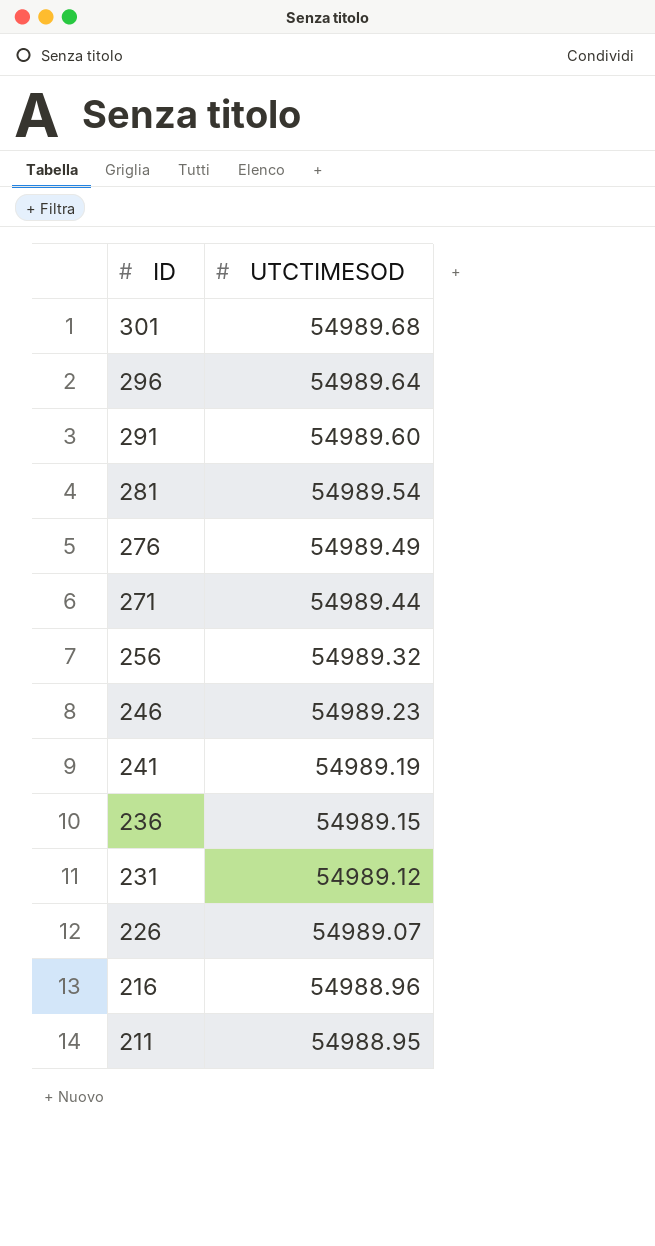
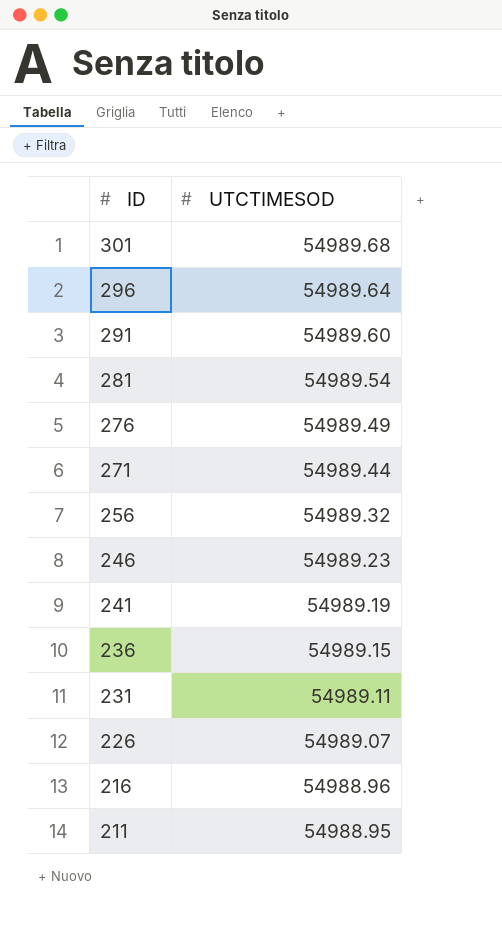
231 | UTCTIMESOD: 54989.12 -> 54989.11

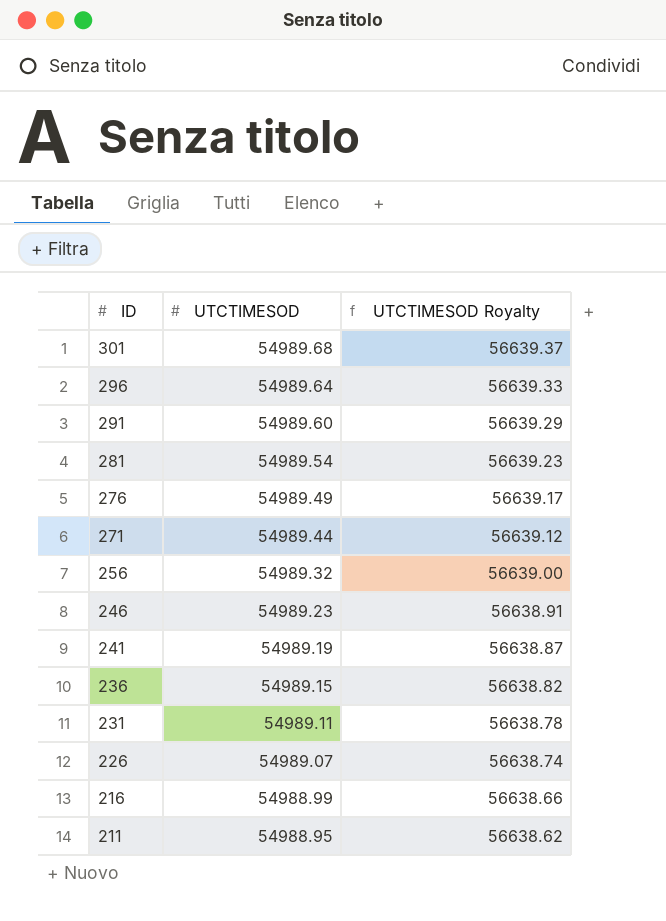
column UTCTIMESOD Royalty | formula: none -> [UTCTIMESOD] * 1.03
216 | UTCTIMESOD: 54988.96 -> 54988.99

